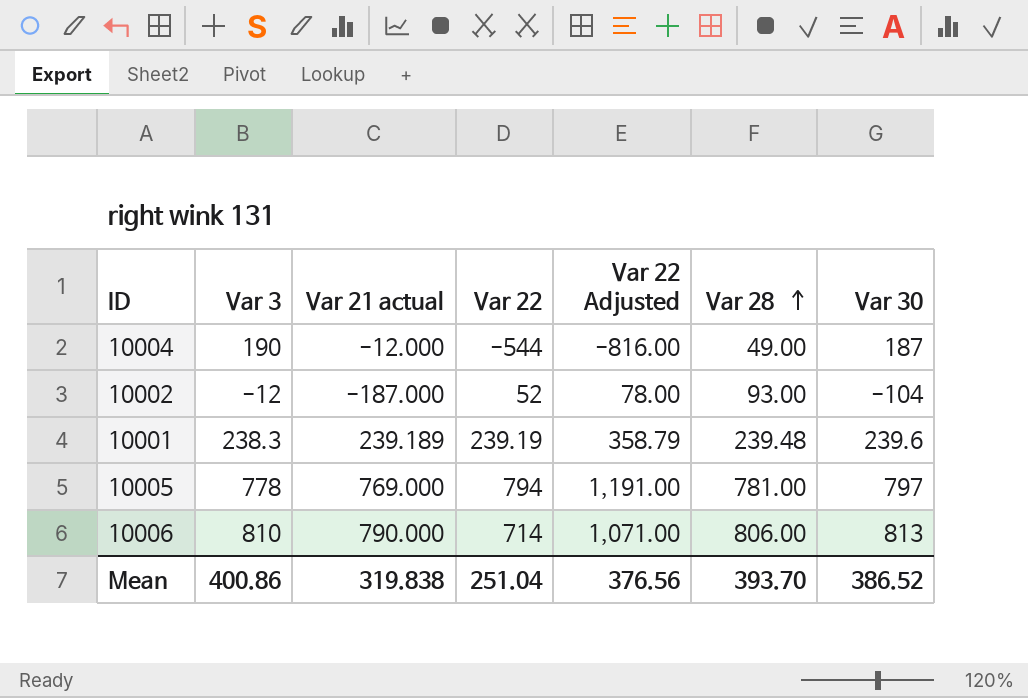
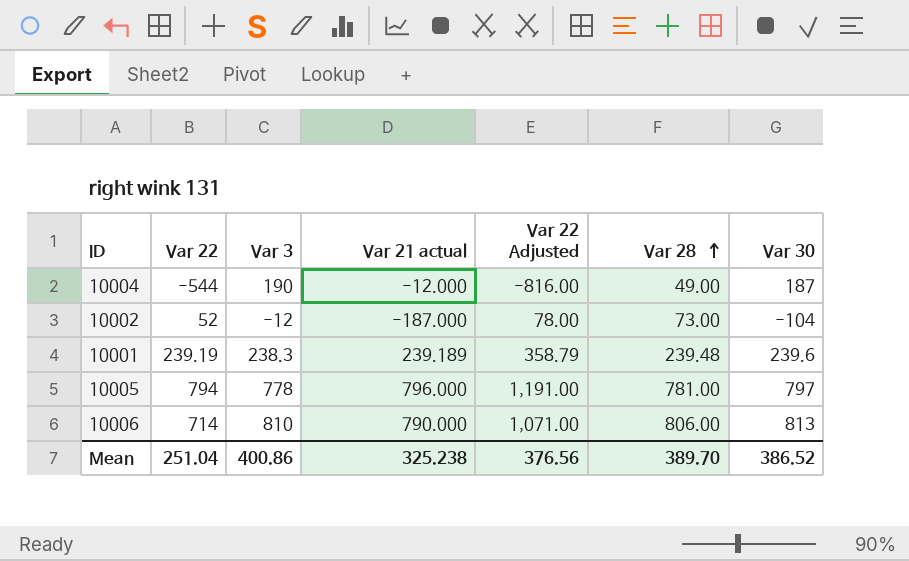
column Var 22 | position: 4 -> 2
10002 | Var 28: 93.00 -> 73.00
10005 | Var 21 actual: 769.000 -> 796.000
Mean | Var 21 actual: 319.838 -> 325.238
Mean | Var 28: 393.70 -> 389.70

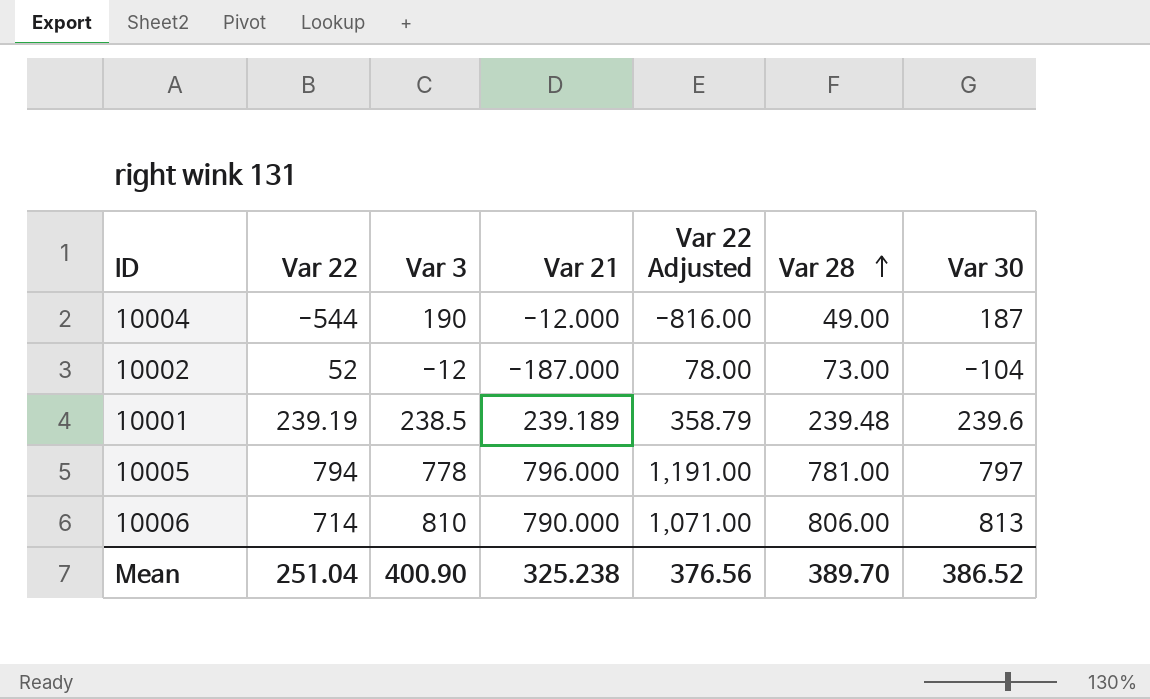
column name: Var 21 actual -> Var 21
10001 | Var 3: 238.3 -> 238.5
Mean | Var 3: 400.86 -> 400.90

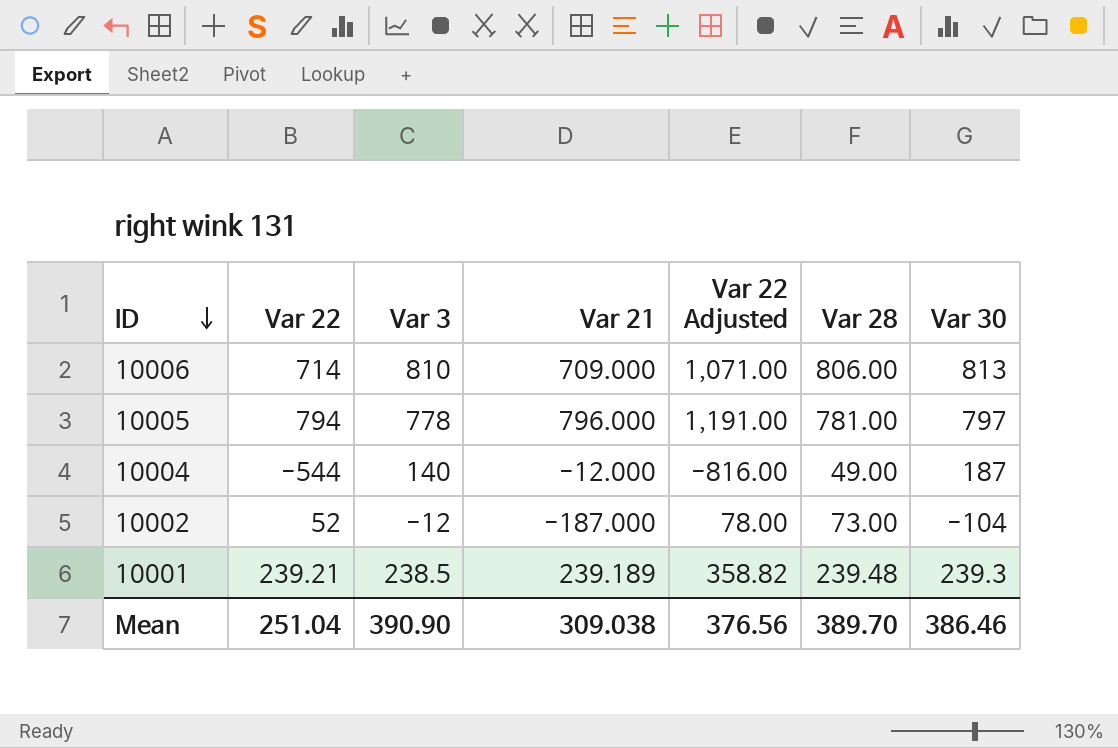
row order: Var 28 ascending -> ID descending
10006 | Var 21: 790.000 -> 709.000
10004 | Var 3: 190 -> 140
10001 | Var 22: 239.19 -> 239.21
10001 | Var 22 Adjusted: 358.79 -> 358.82
10001 | Var 30: 239.6 -> 239.3
Mean | Var 3: 400.90 -> 390.90
Mean | Var 21: 325.238 -> 309.038
Mean | Var 30: 386.52 -> 386.46

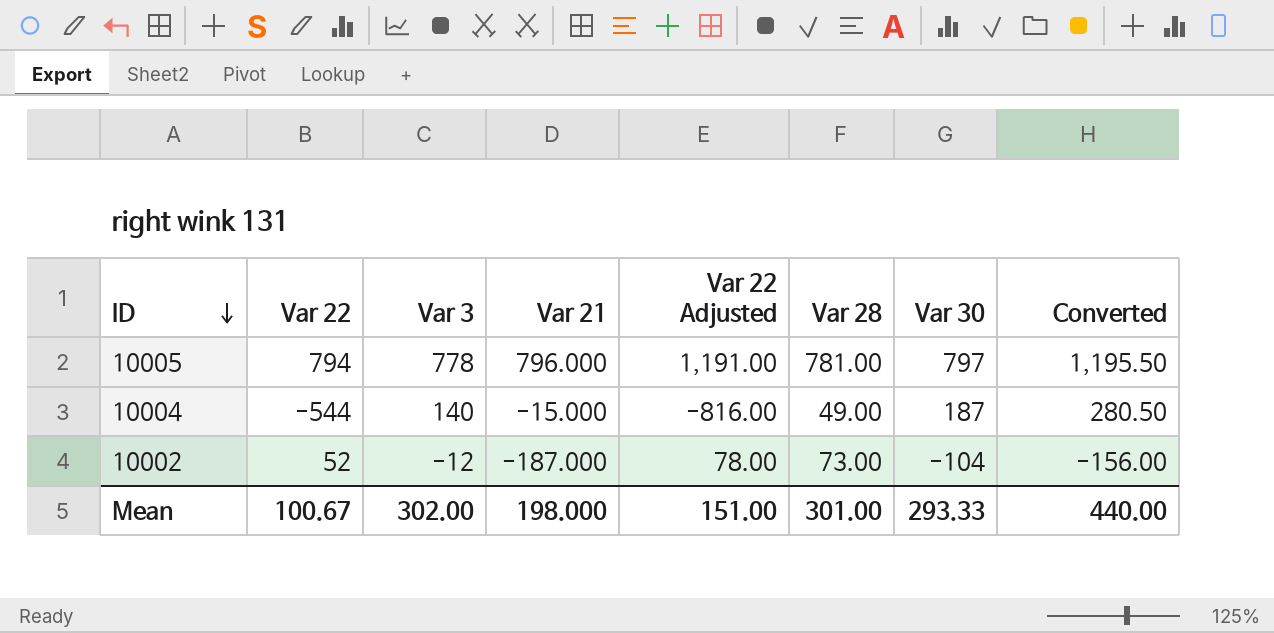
column Converted | formula: none -> [Var 30] * 1.5
row 10006: 714 | 810 | 709.000 | 1,071.00 | 806.00 | 813 -> none
row 10001: 239.21 | 238.5 | 239.189 | 358.82 | 239.48 | 239.3 -> none
10004 | Var 21: -12.000 -> -15.000
Mean | Var 22: 251.04 -> 100.67
Mean | Var 3: 390.90 -> 302.00
Mean | Var 21: 309.038 -> 198.000
Mean | Var 22 Adjusted: 376.56 -> 151.00
Mean | Var 28: 389.70 -> 301.00
Mean | Var 30: 386.46 -> 293.33

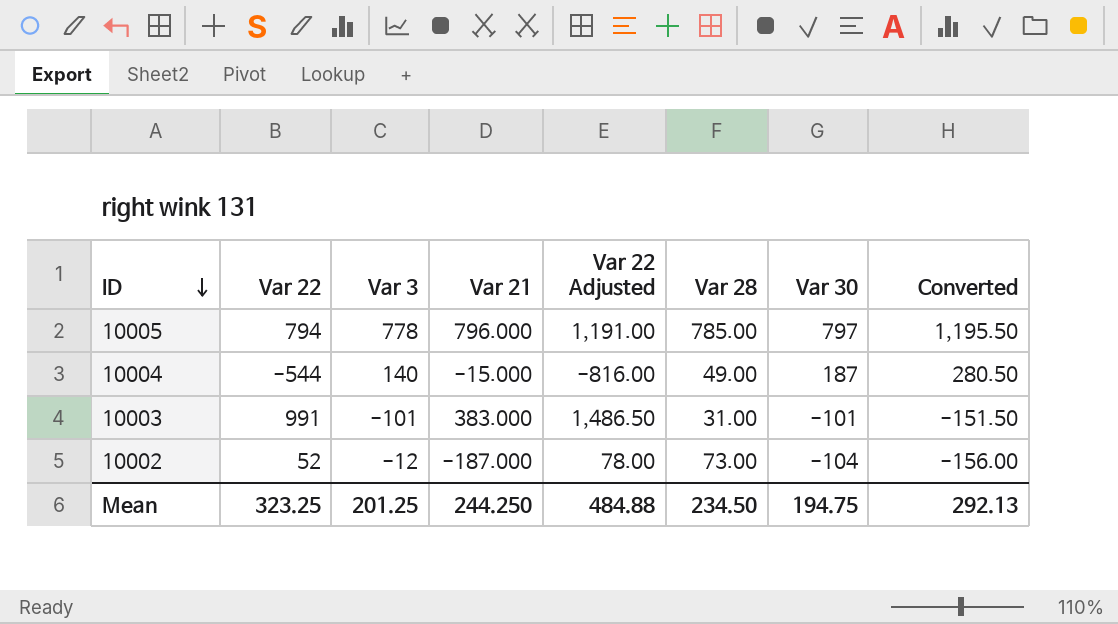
10005 | Var 28: 781.00 -> 785.00
row 10003: none -> 991 | -101 | 383.000 | 1,486.50 | 31.00 | -101 | -151.50
Mean | Var 22: 100.67 -> 323.25
Mean | Var 3: 302.00 -> 201.25
Mean | Var 21: 198.000 -> 244.250
Mean | Var 22 Adjusted: 151.00 -> 484.88
Mean | Var 28: 301.00 -> 234.50
Mean | Var 30: 293.33 -> 194.75
Mean | Converted: 440.00 -> 292.13

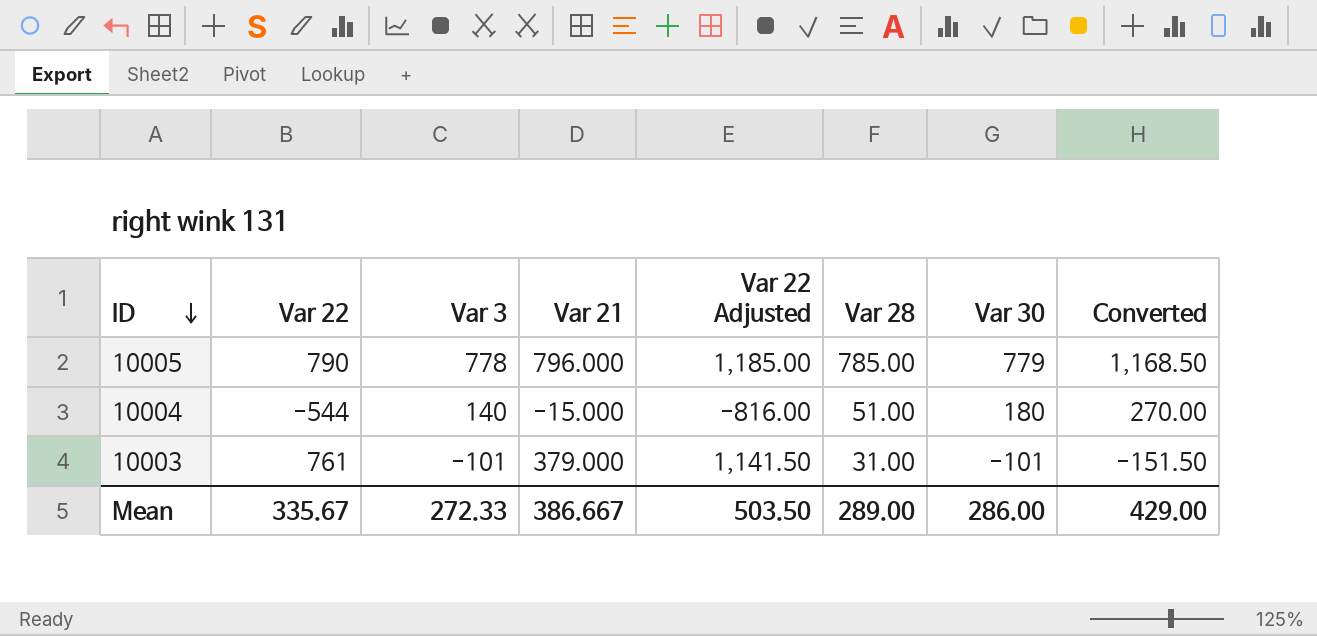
row 10002: 52 | -12 | -187.000 | 78.00 | 73.00 | -104 | -156.00 -> none
10005 | Var 22: 794 -> 790
10005 | Var 22 Adjusted: 1,191.00 -> 1,185.00
10005 | Var 30: 797 -> 779
10005 | Converted: 1,195.50 -> 1,168.50
10004 | Var 28: 49.00 -> 51.00
10004 | Var 30: 187 -> 180
10004 | Converted: 280.50 -> 270.00
10003 | Var 22: 991 -> 761
10003 | Var 21: 383.000 -> 379.000
10003 | Var 22 Adjusted: 1,486.50 -> 1,141.50
Mean | Var 22: 323.25 -> 335.67
Mean | Var 3: 201.25 -> 272.33
Mean | Var 21: 244.250 -> 386.667
Mean | Var 22 Adjusted: 484.88 -> 503.50
Mean | Var 28: 234.50 -> 289.00
Mean | Var 30: 194.75 -> 286.00
Mean | Converted: 292.13 -> 429.00

